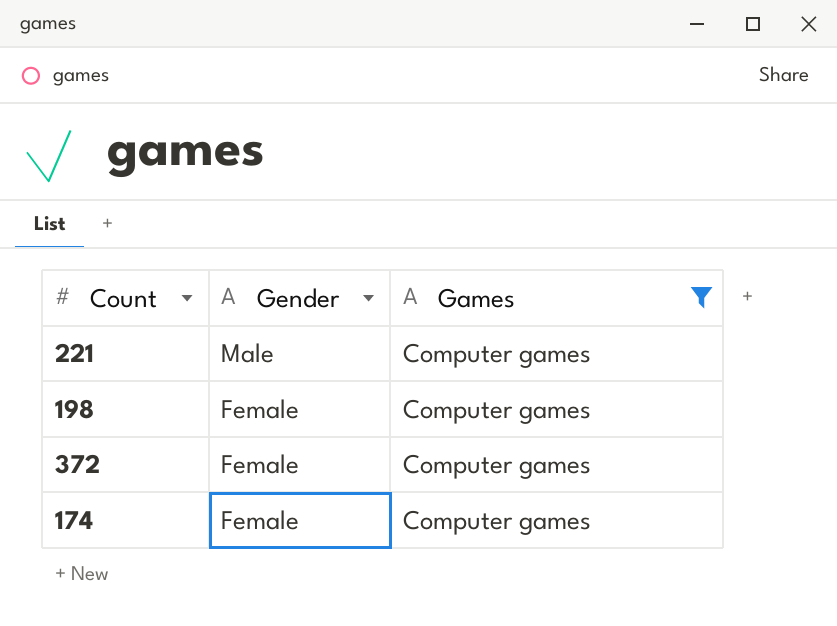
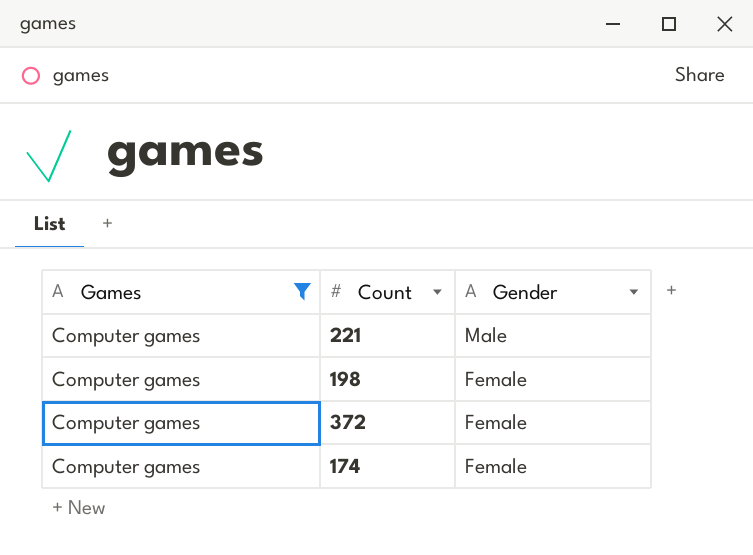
column Games | position: 3 -> 1

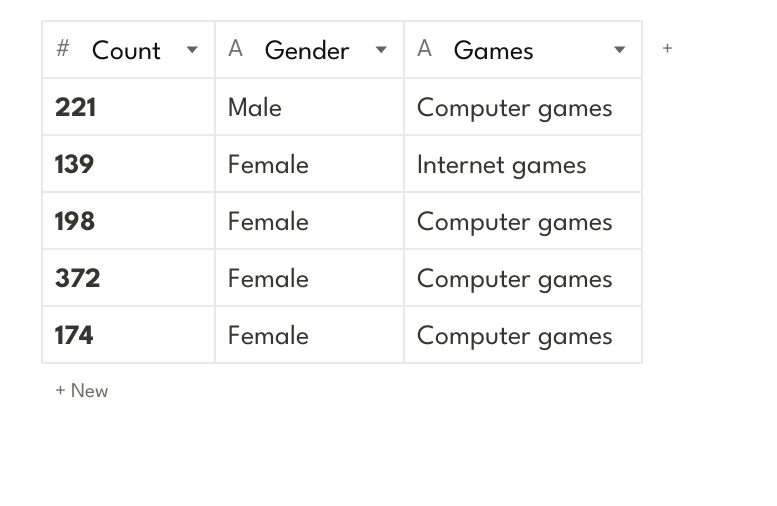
filter: Games = Computer games -> none
column Games | position: 1 -> 3

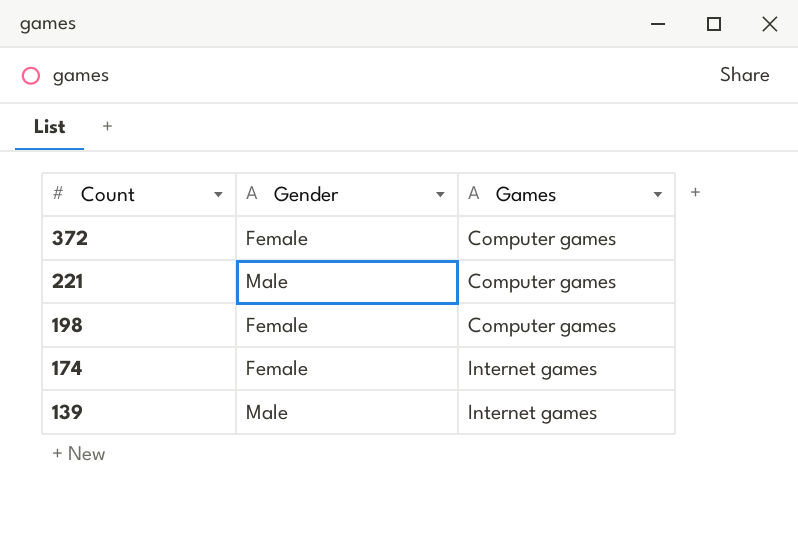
row order: Gender descending -> Count descending
174 | Games: Computer games -> Internet games
139 | Gender: Female -> Male

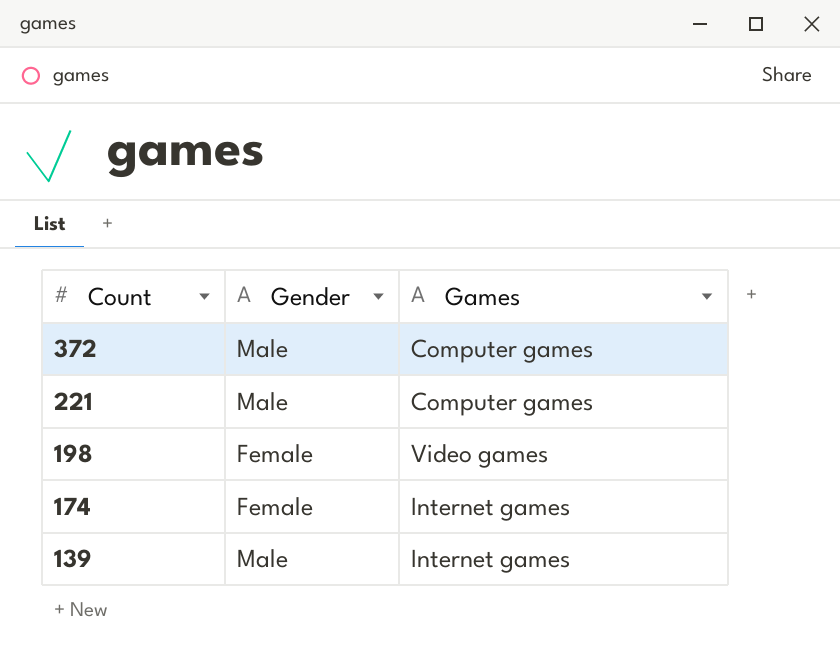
372 | Gender: Female -> Male
198 | Games: Computer games -> Video games

